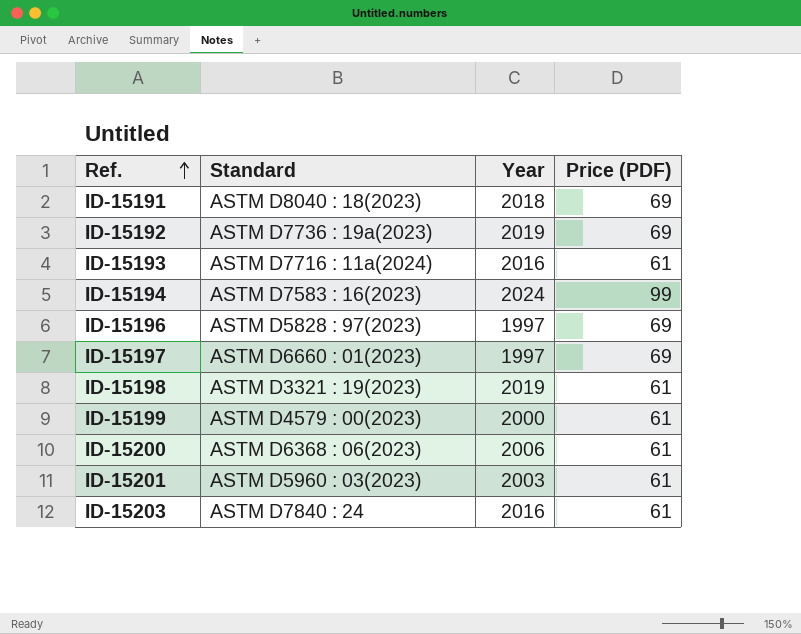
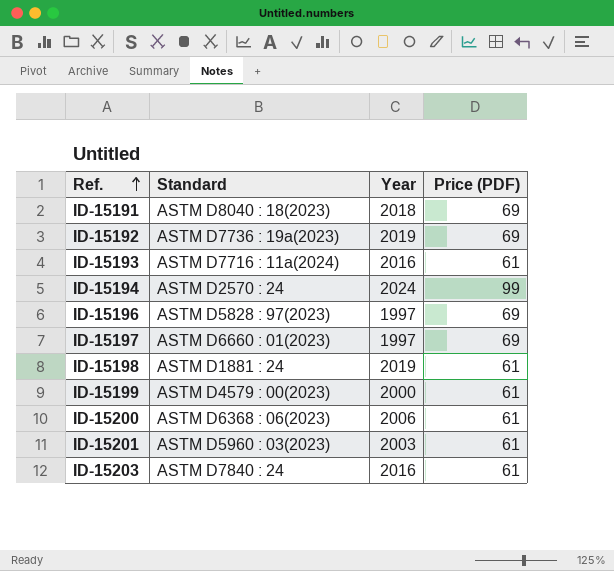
ID-15194 | Standard: ASTM D7583 : 16(2023) -> ASTM D2570 : 24
ID-15198 | Standard: ASTM D3321 : 19(2023) -> ASTM D1881 : 24

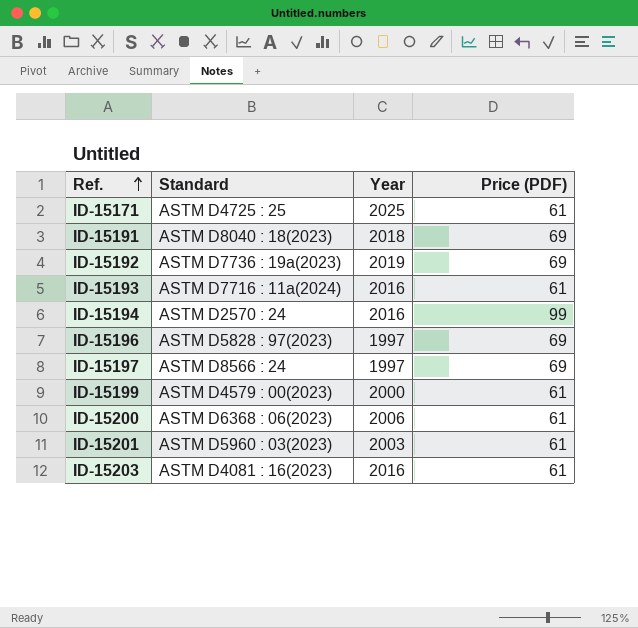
row ID-15198: ASTM D1881 : 24 | 2019 | 61 -> none
row ID-15171: none -> ASTM D4725 : 25 | 2025 | 61
ID-15194 | Year: 2024 -> 2016
ID-15197 | Standard: ASTM D6660 : 01(2023) -> ASTM D8566 : 24
ID-15203 | Standard: ASTM D7840 : 24 -> ASTM D4081 : 16(2023)

